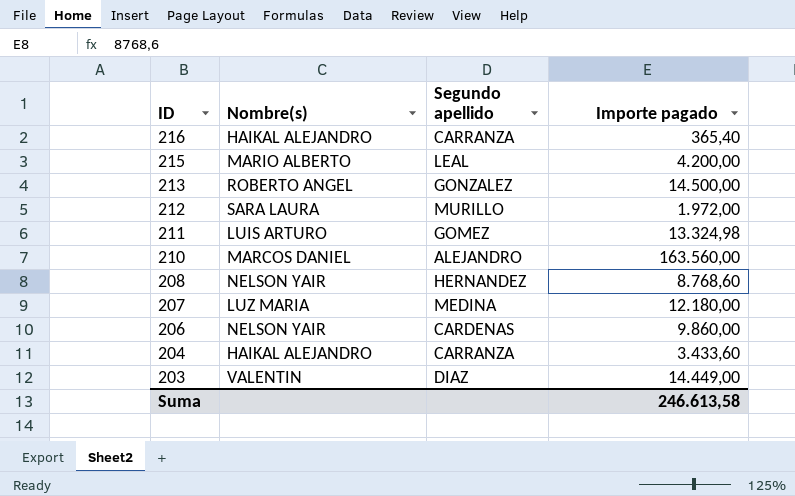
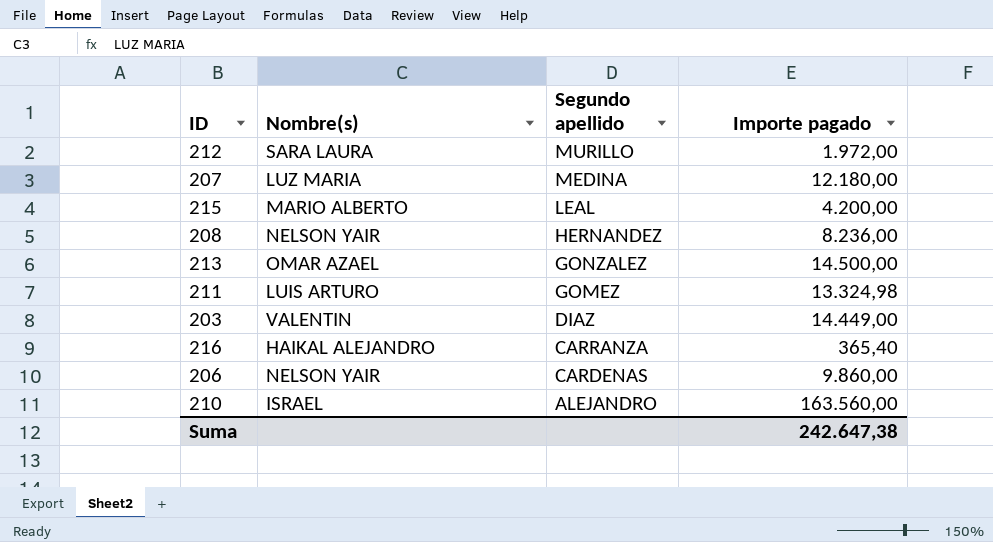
row order: ID descending -> Segundo apellido descending
row 204: HAIKAL ALEJANDRO | CARRANZA | 3.433,60 -> none
208 | Importe pagado: 8.768,60 -> 8.236,00
213 | Nombre(s): ROBERTO ANGEL -> OMAR AZAEL
210 | Nombre(s): MARCOS DANIEL -> ISRAEL
Suma | Importe pagado: 246.613,58 -> 242.647,38

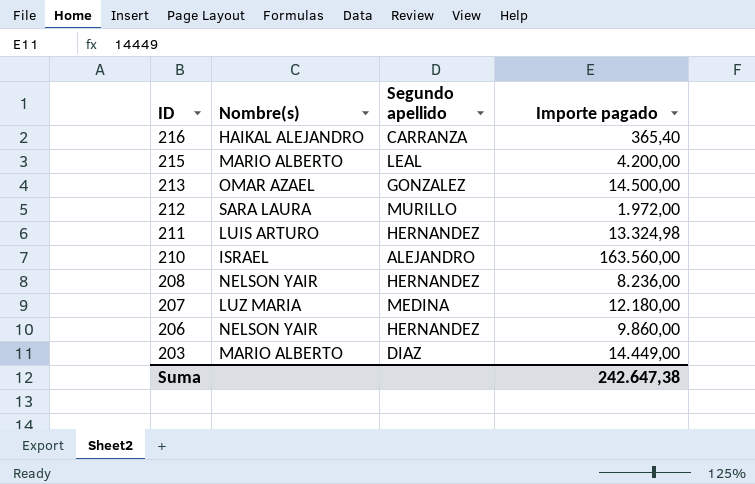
row order: Segundo apellido descending -> ID descending
211 | Segundo apellido: GOMEZ -> HERNANDEZ
206 | Segundo apellido: CARDENAS -> HERNANDEZ
203 | Nombre(s): VALENTIN -> MARIO ALBERTO

